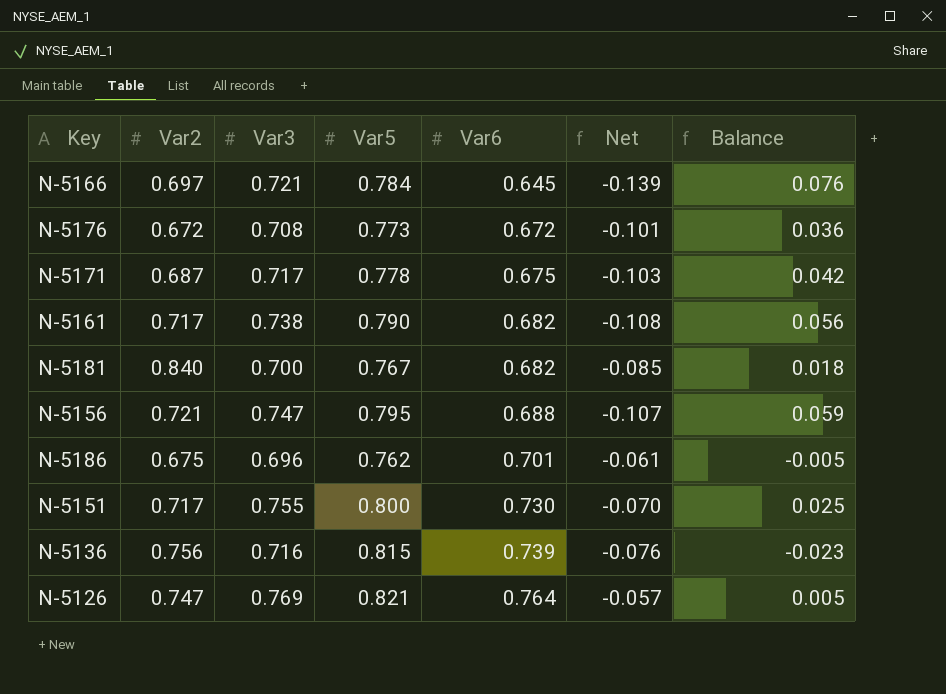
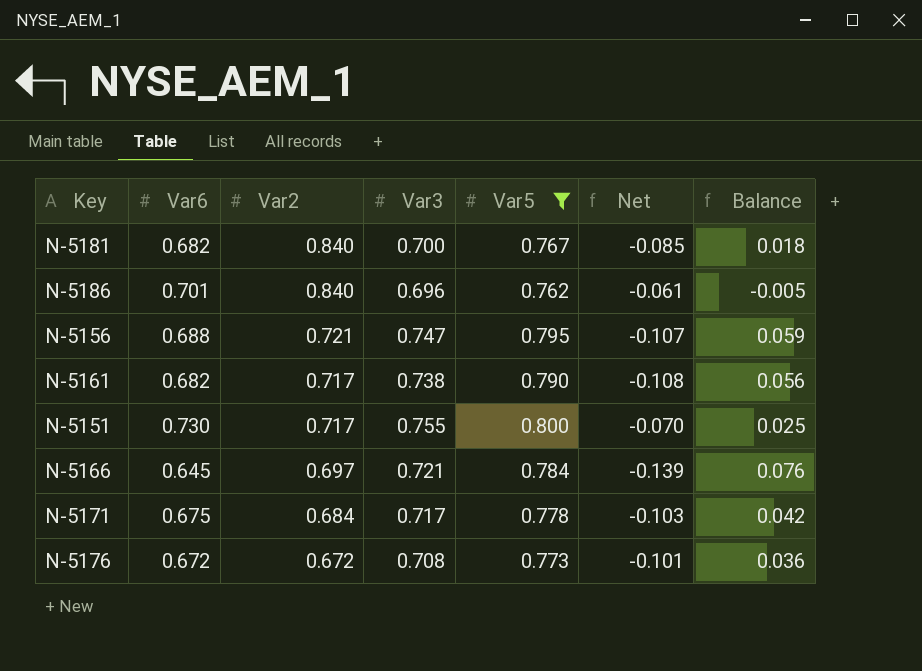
filter: none -> Var5 <= 0.800
row order: Var6 ascending -> Var2 descending
column Var6 | position: 5 -> 2
N-5186 | Var2: 0.675 -> 0.840
N-5171 | Var2: 0.687 -> 0.684

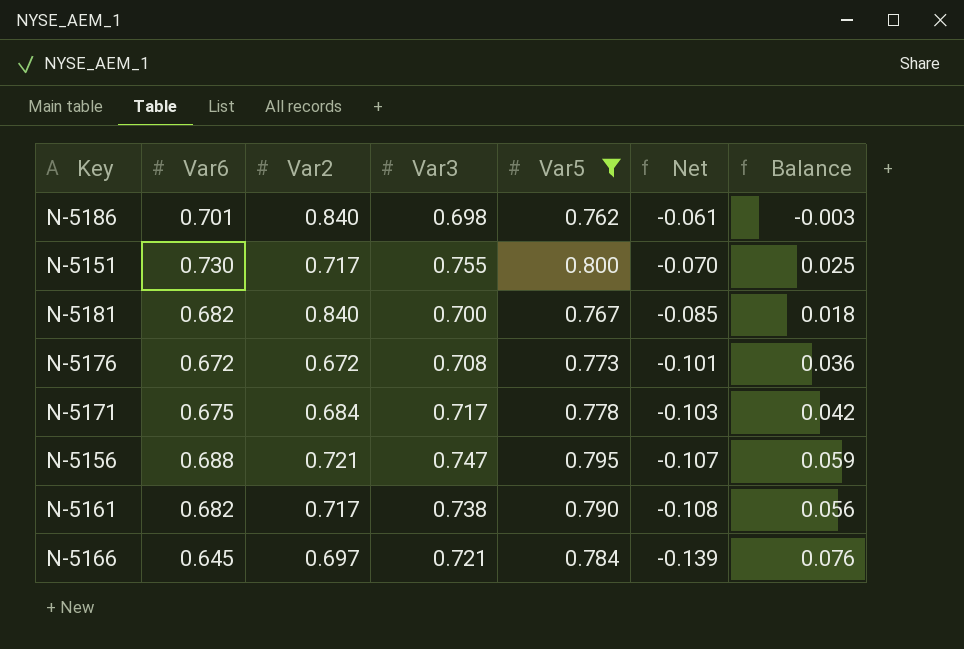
row order: Var2 descending -> Net descending
N-5186 | Var3: 0.696 -> 0.698
N-5186 | Balance: -0.005 -> -0.003

